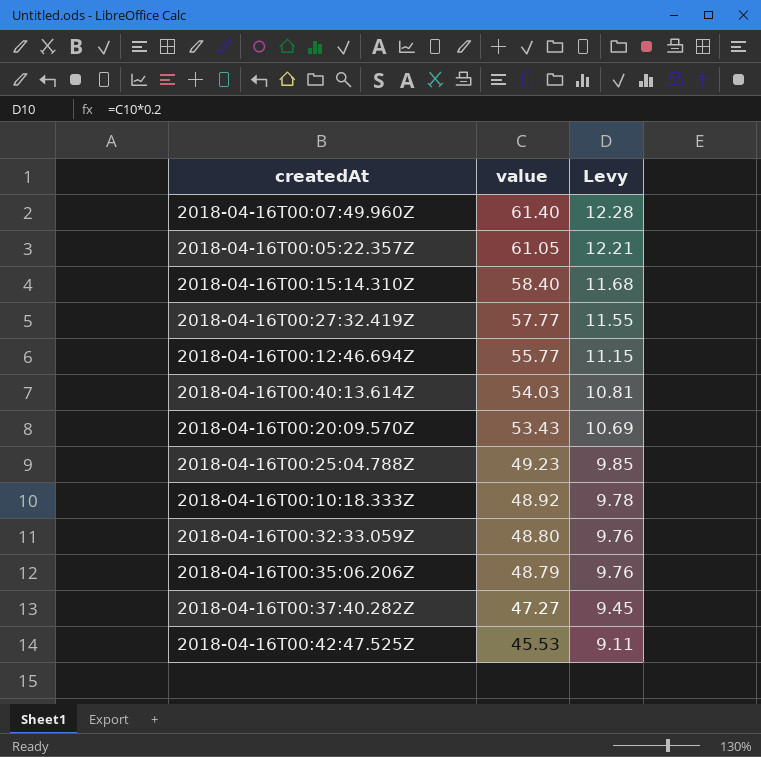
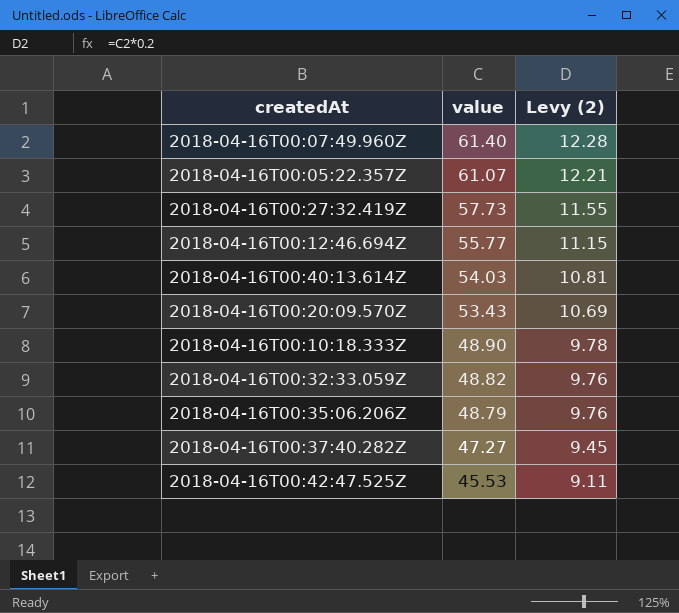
column name: Levy -> Levy (2)
row 2018-04-16T00:15:14.310Z: 58.40 | 11.68 -> none
row 2018-04-16T00:25:04.788Z: 49.23 | 9.85 -> none
2018-04-16T00:05:22.357Z | value: 61.05 -> 61.07
2018-04-16T00:27:32.419Z | value: 57.77 -> 57.73
2018-04-16T00:10:18.333Z | value: 48.92 -> 48.90
2018-04-16T00:32:33.059Z | value: 48.80 -> 48.82

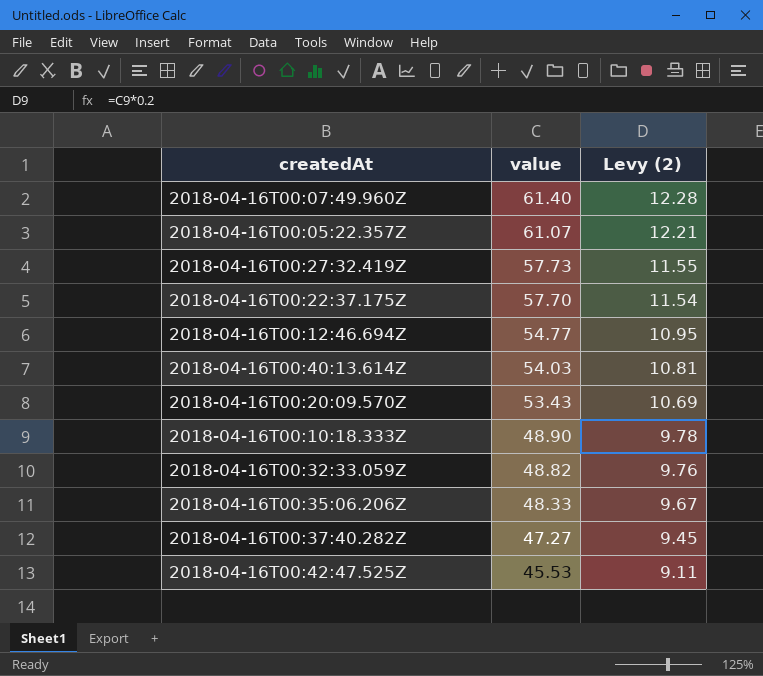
row 2018-04-16T00:22:37.175Z: none -> 57.70 | 11.54
2018-04-16T00:12:46.694Z | value: 55.77 -> 54.77
2018-04-16T00:12:46.694Z | Levy (2): 11.15 -> 10.95
2018-04-16T00:35:06.206Z | value: 48.79 -> 48.33
2018-04-16T00:35:06.206Z | Levy (2): 9.76 -> 9.67

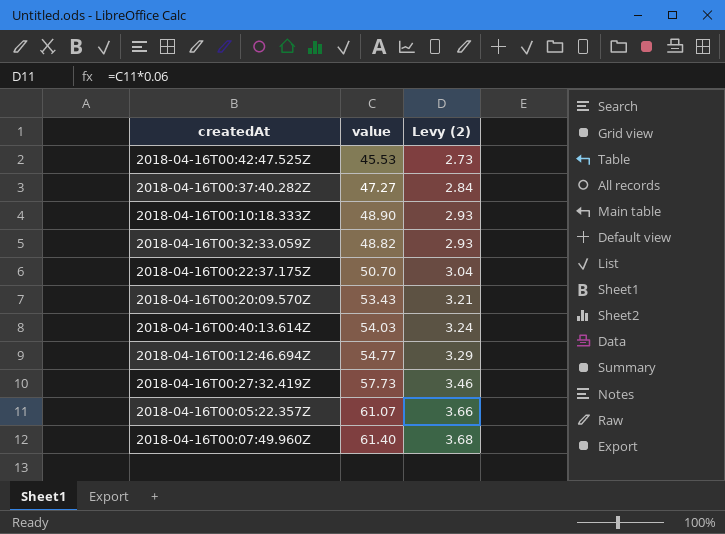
row order: value descending -> Levy (2) ascending
column Levy (2) | formula: [value] * 0.2 -> [value] * 0.06
row 2018-04-16T00:35:06.206Z: 48.33 | 9.67 -> none
2018-04-16T00:22:37.175Z | value: 57.70 -> 50.70

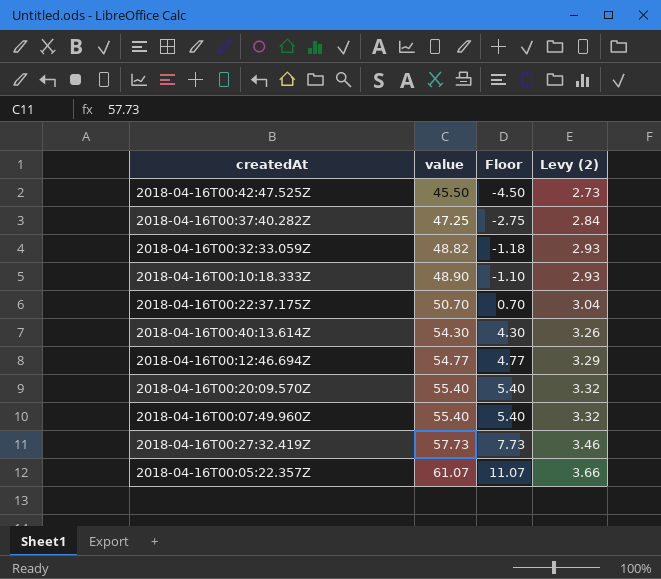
row order: Levy (2) ascending -> value ascending
column Floor | formula: none -> [value] - 50
2018-04-16T00:42:47.525Z | value: 45.53 -> 45.50
2018-04-16T00:37:40.282Z | value: 47.27 -> 47.25
2018-04-16T00:40:13.614Z | value: 54.03 -> 54.30
2018-04-16T00:40:13.614Z | Levy (2): 3.24 -> 3.26
2018-04-16T00:20:09.570Z | value: 53.43 -> 55.40
2018-04-16T00:20:09.570Z | Levy (2): 3.21 -> 3.32
2018-04-16T00:07:49.960Z | value: 61.40 -> 55.40
2018-04-16T00:07:49.960Z | Levy (2): 3.68 -> 3.32

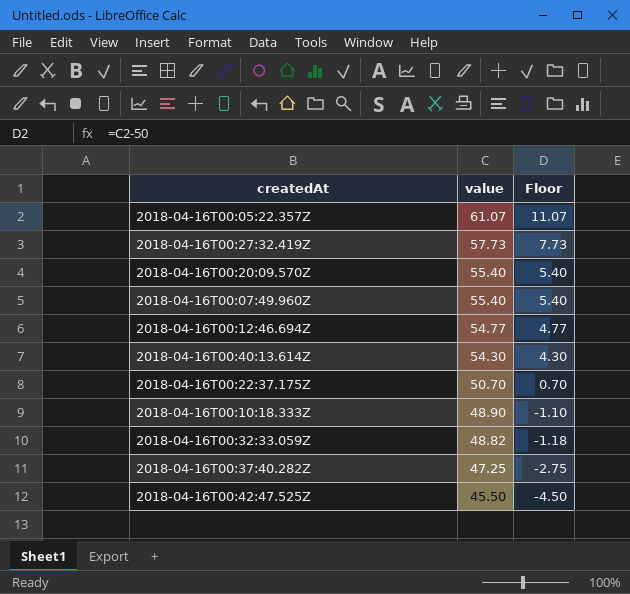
row order: value ascending -> value descending
column Levy (2) | formula: [value] * 0.06 -> none

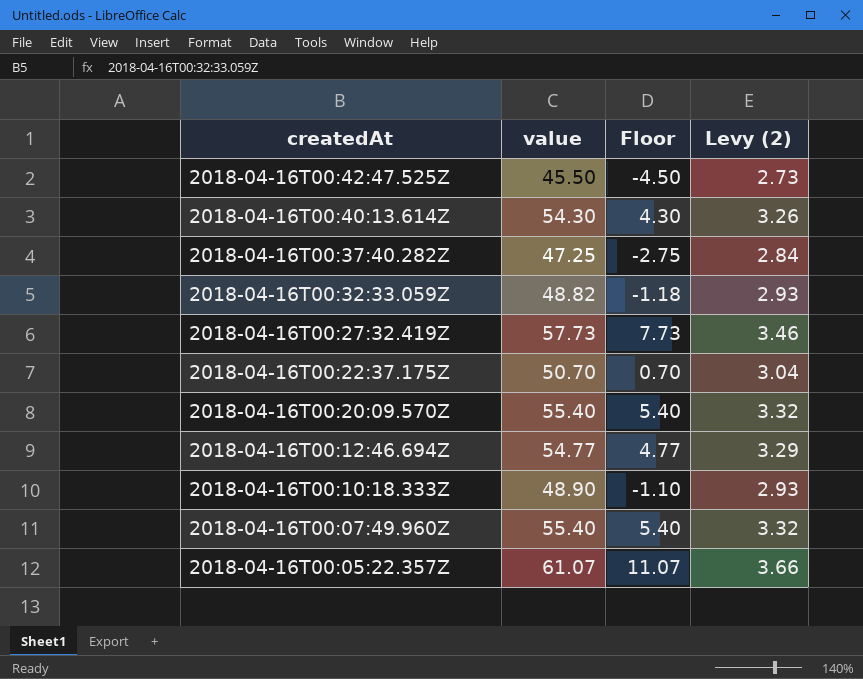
row order: value descending -> createdAt descending
column Levy (2) | formula: none -> [value] * 0.06

